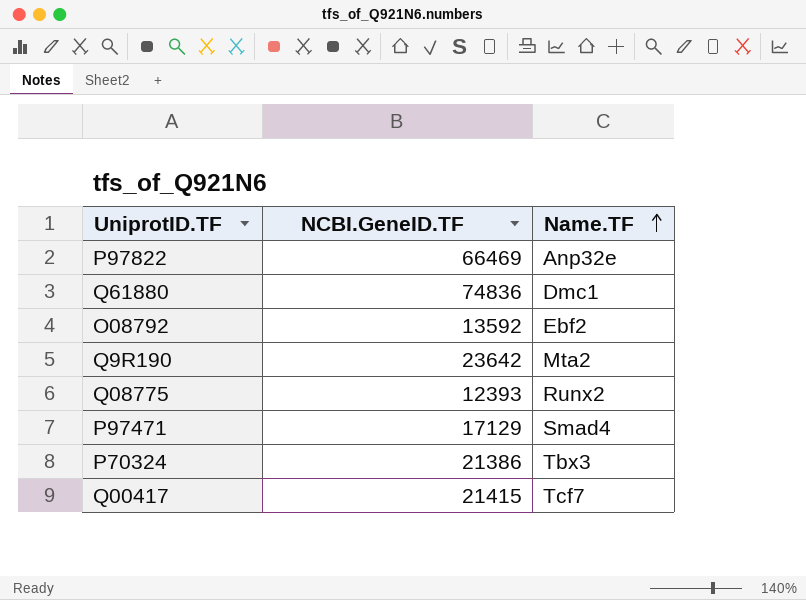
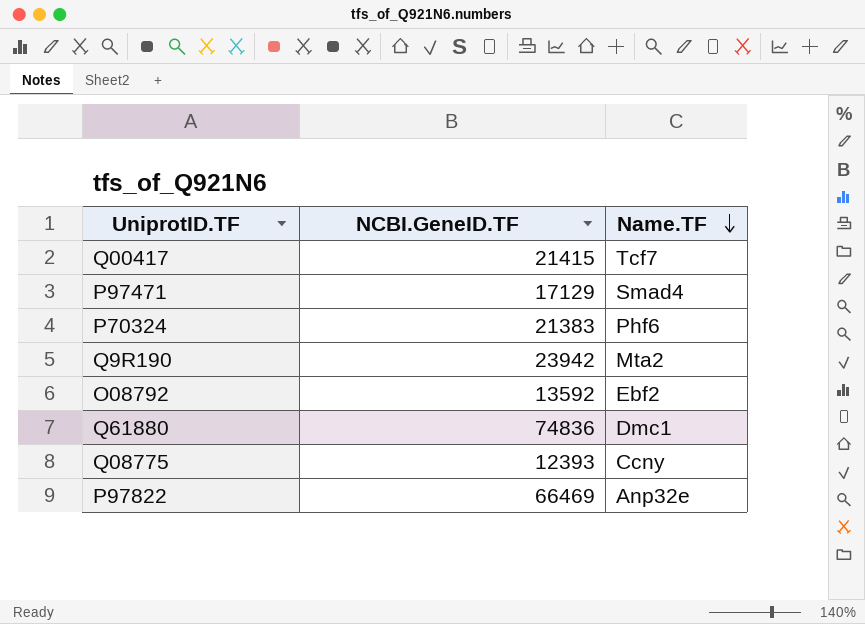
row order: Name.TF ascending -> Name.TF descending
P70324 | NCBI.GeneID.TF: 21386 -> 21383
P70324 | Name.TF: Tbx3 -> Phf6
Q9R190 | NCBI.GeneID.TF: 23642 -> 23942
Q08775 | Name.TF: Runx2 -> Ccny

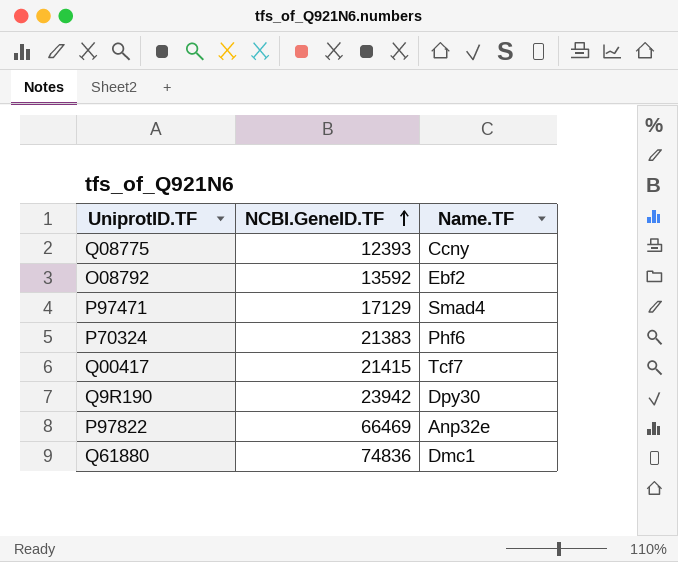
row order: Name.TF descending -> NCBI.GeneID.TF ascending
Q9R190 | Name.TF: Mta2 -> Dpy30

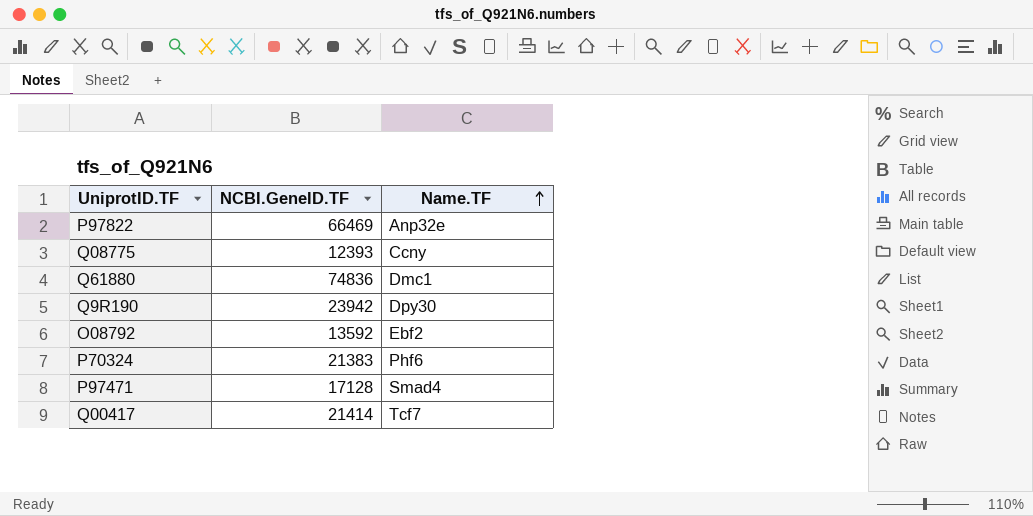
row order: NCBI.GeneID.TF ascending -> Name.TF ascending
P97471 | NCBI.GeneID.TF: 17129 -> 17128
Q00417 | NCBI.GeneID.TF: 21415 -> 21414

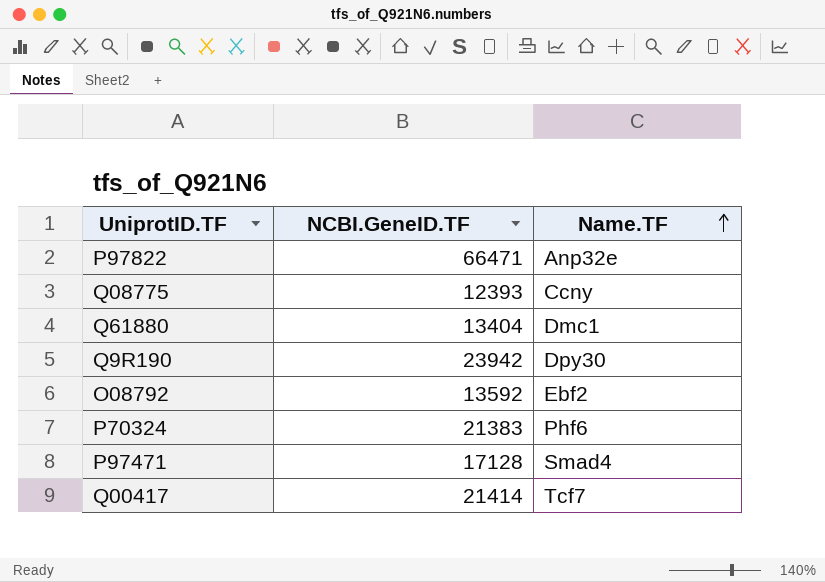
P97822 | NCBI.GeneID.TF: 66469 -> 66471
Q61880 | NCBI.GeneID.TF: 74836 -> 13404

